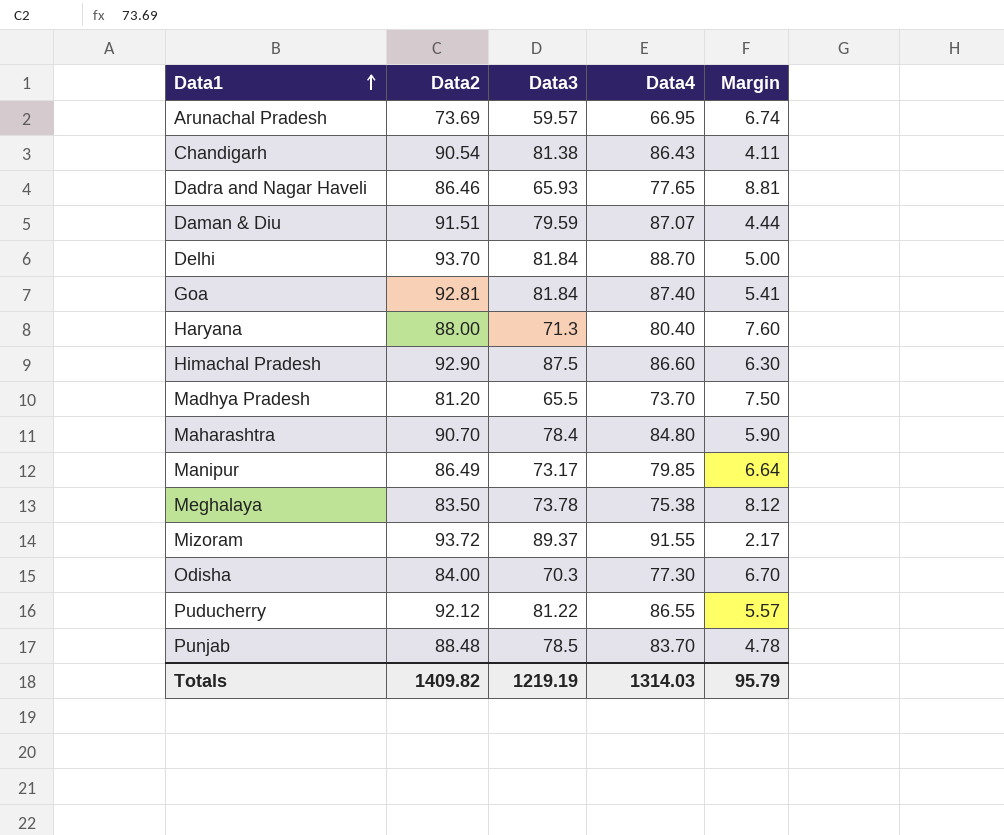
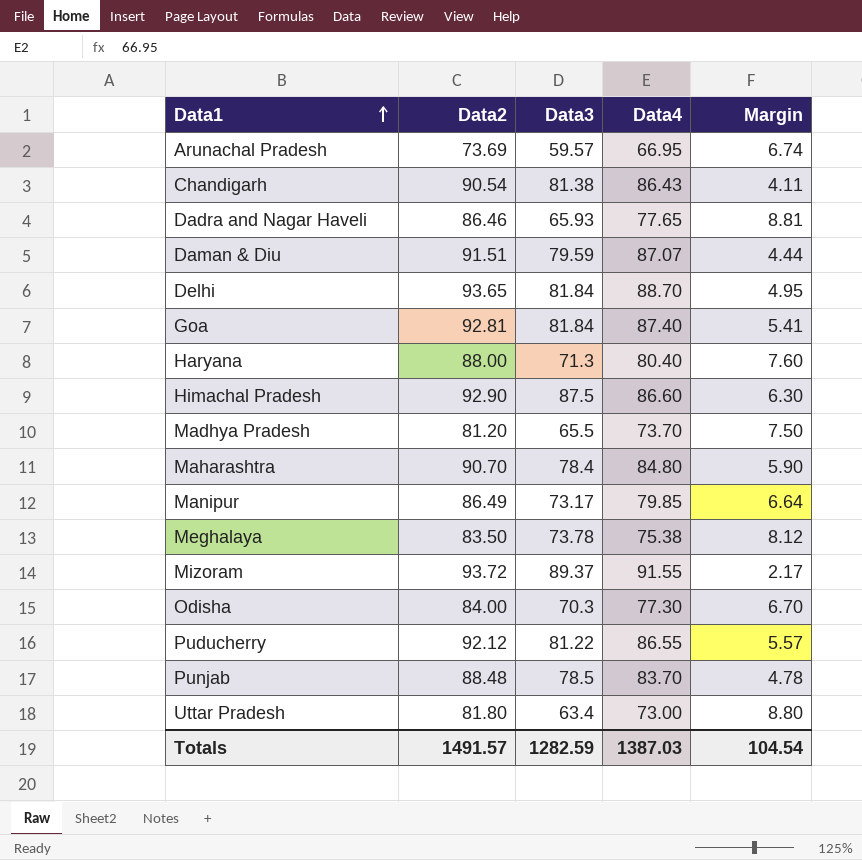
Delhi | Data2: 93.70 -> 93.65
Delhi | Margin: 5.00 -> 4.95
row Uttar Pradesh: none -> 81.80 | 63.4 | 73.00 | 8.80
Totals | Data2: 1409.82 -> 1491.57
Totals | Data3: 1219.19 -> 1282.59
Totals | Data4: 1314.03 -> 1387.03
Totals | Margin: 95.79 -> 104.54

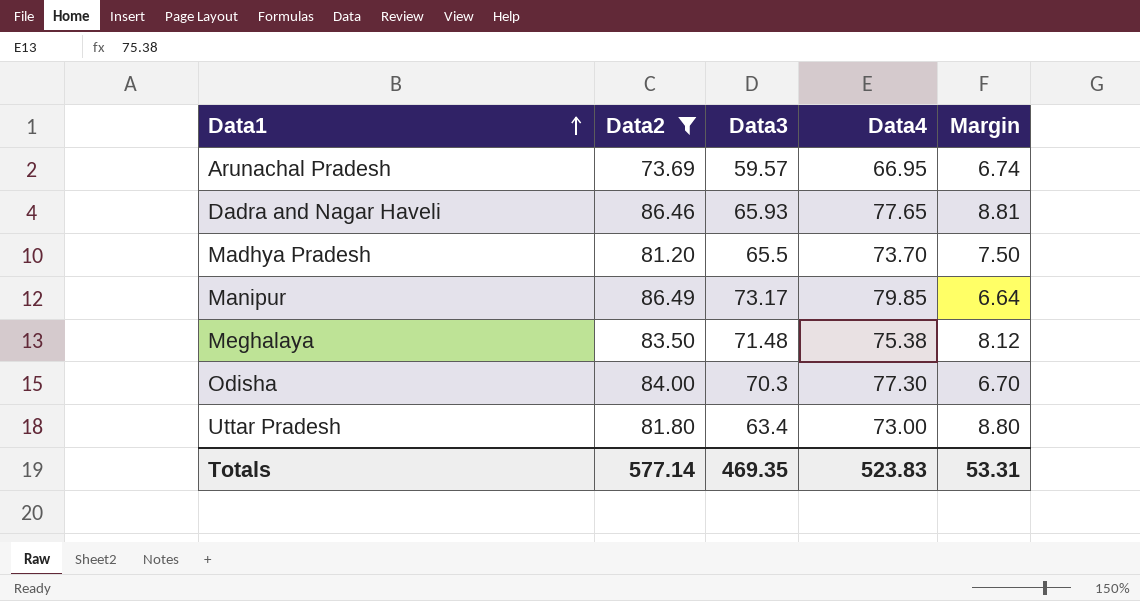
filter: none -> Data2 <= 86.49
Meghalaya | Data3: 73.78 -> 71.48
Totals | Data2: 1491.57 -> 577.14
Totals | Data3: 1282.59 -> 469.35
Totals | Data4: 1387.03 -> 523.83
Totals | Margin: 104.54 -> 53.31

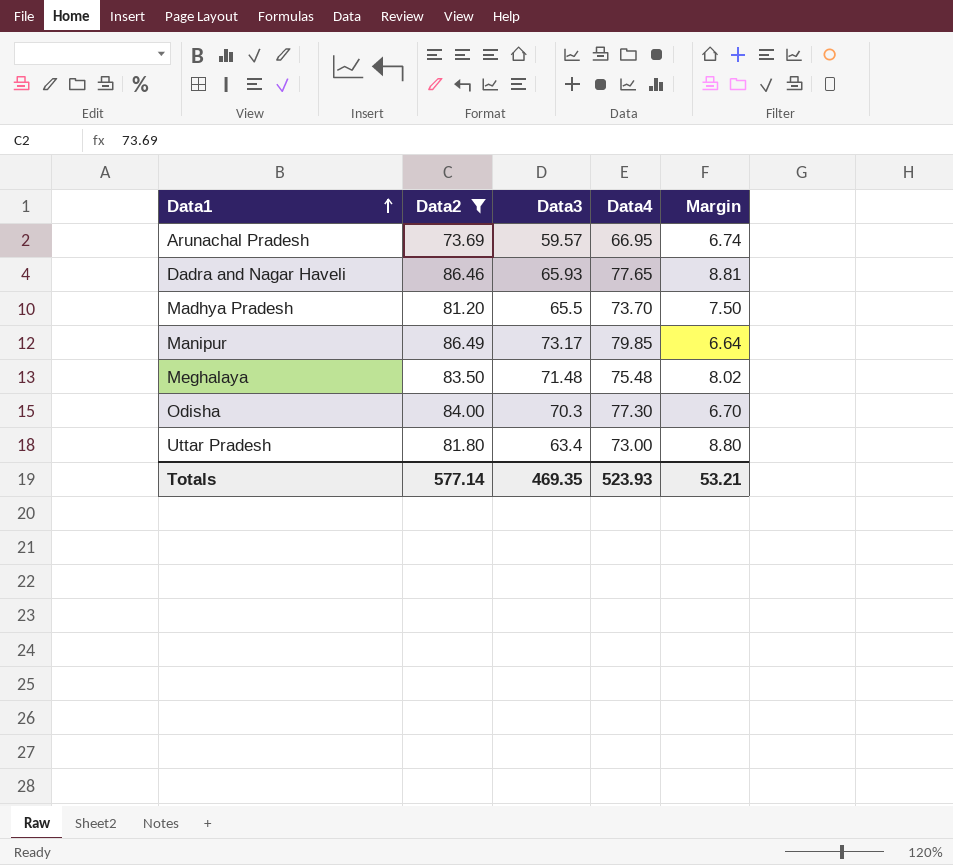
Meghalaya | Data4: 75.38 -> 75.48
Meghalaya | Margin: 8.12 -> 8.02
Totals | Data4: 523.83 -> 523.93
Totals | Margin: 53.31 -> 53.21

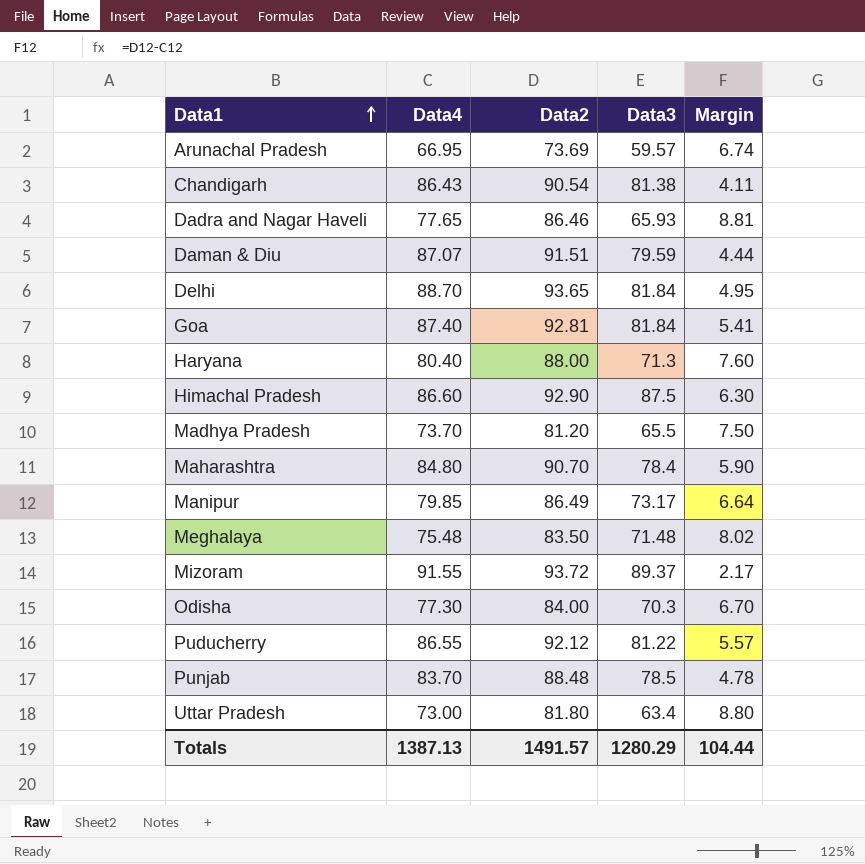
filter: Data2 <= 86.49 -> none
column Data4 | position: 4 -> 2
Totals | Data4: 523.93 -> 1387.13
Totals | Data2: 577.14 -> 1491.57
Totals | Data3: 469.35 -> 1280.29
Totals | Margin: 53.21 -> 104.44

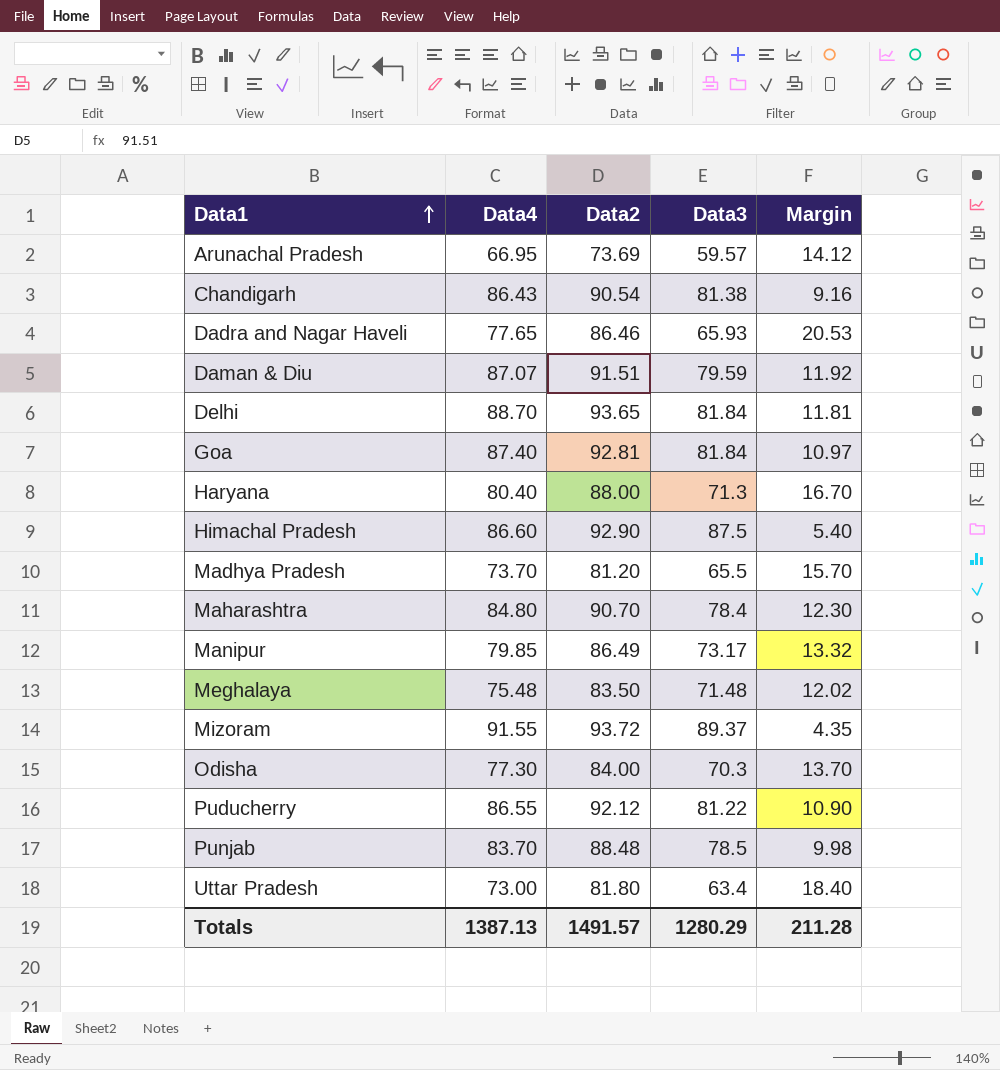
column Margin | formula: [Data2] - [Data4] -> [Data2] - [Data3]
Totals | Margin: 104.44 -> 211.28

